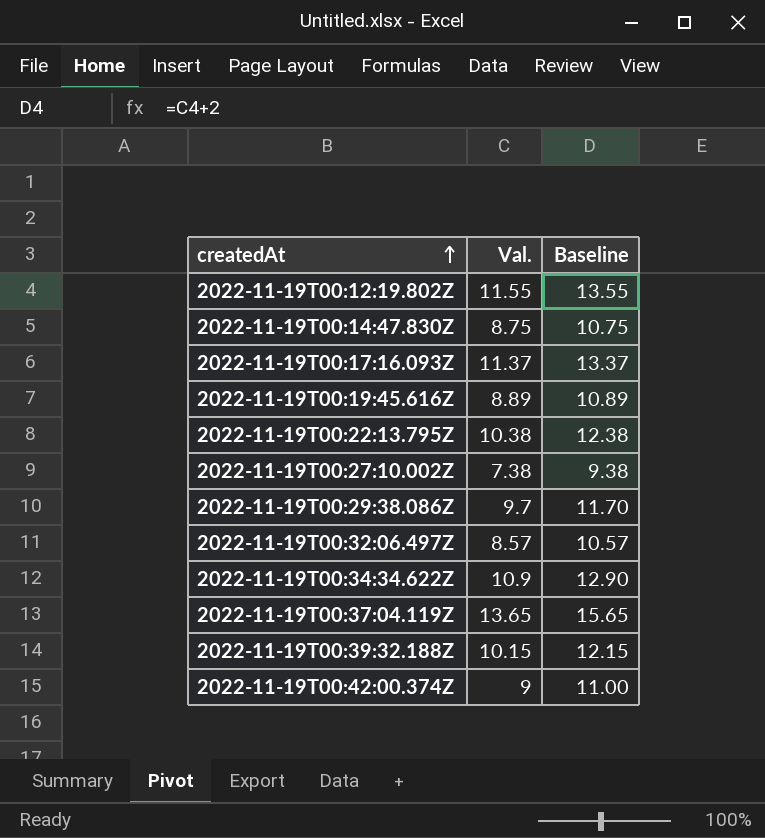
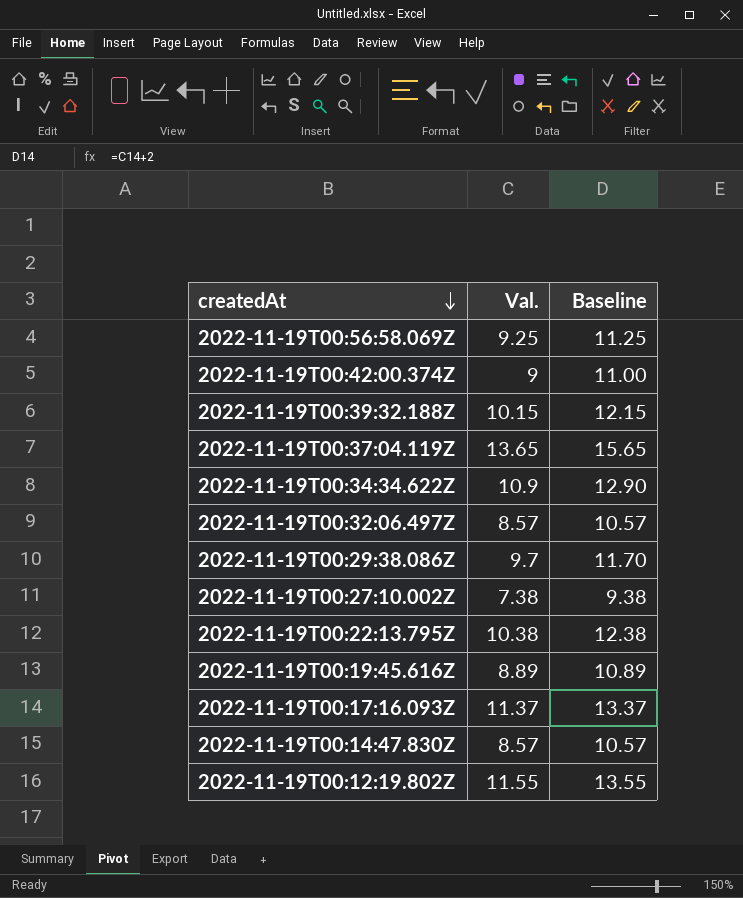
row order: createdAt ascending -> createdAt descending
row 2022-11-19T00:56:58.069Z: none -> 9.25 | 11.25
2022-11-19T00:14:47.830Z | Val.: 8.75 -> 8.57
2022-11-19T00:14:47.830Z | Baseline: 10.75 -> 10.57

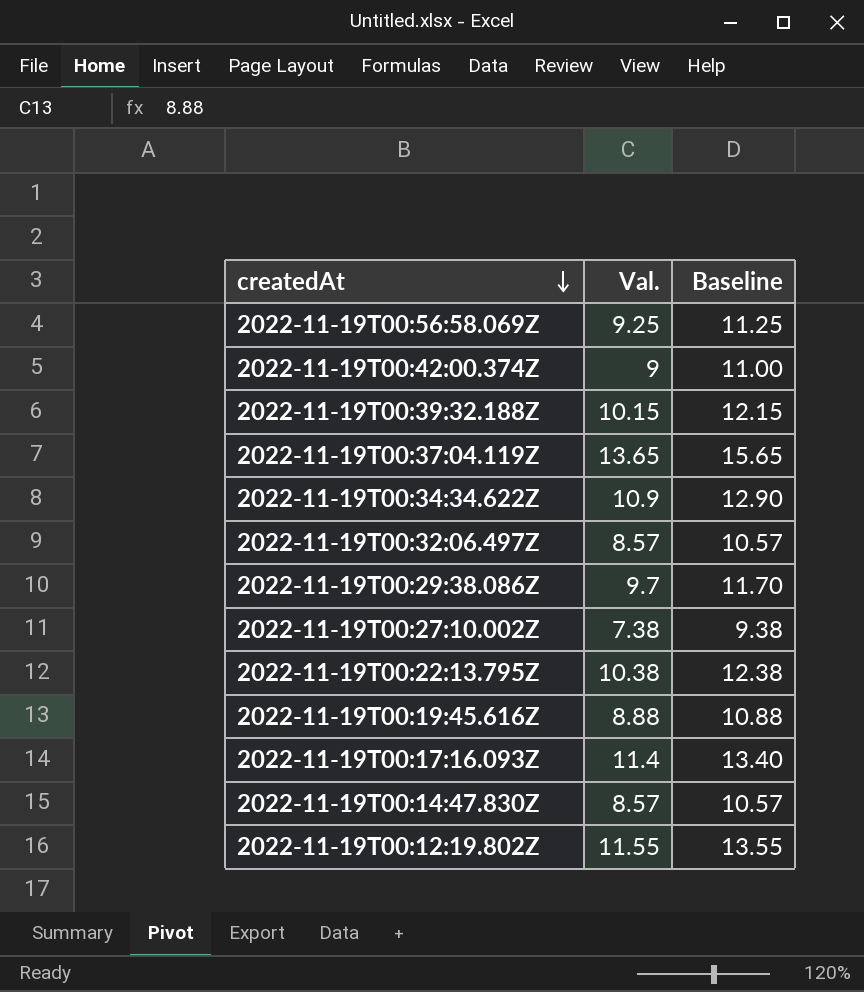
2022-11-19T00:19:45.616Z | Val.: 8.89 -> 8.88
2022-11-19T00:19:45.616Z | Baseline: 10.89 -> 10.88
2022-11-19T00:17:16.093Z | Val.: 11.37 -> 11.4
2022-11-19T00:17:16.093Z | Baseline: 13.37 -> 13.40

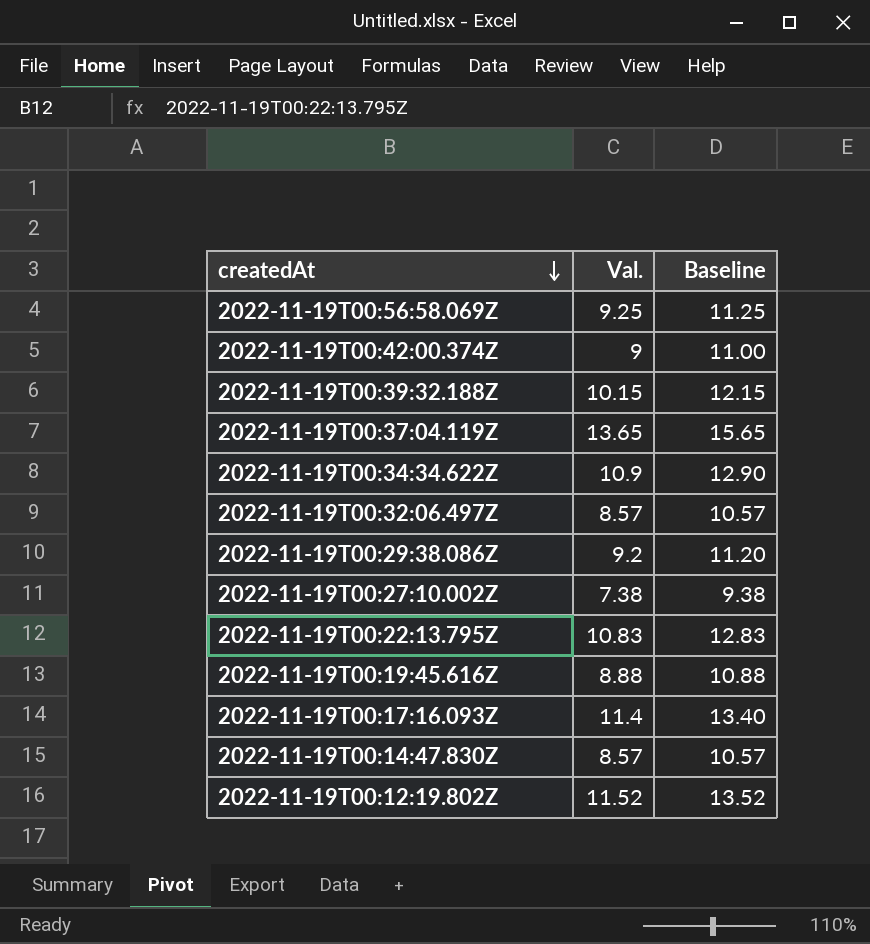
2022-11-19T00:29:38.086Z | Val.: 9.7 -> 9.2
2022-11-19T00:29:38.086Z | Baseline: 11.70 -> 11.20
2022-11-19T00:22:13.795Z | Val.: 10.38 -> 10.83
2022-11-19T00:22:13.795Z | Baseline: 12.38 -> 12.83
2022-11-19T00:12:19.802Z | Val.: 11.55 -> 11.52
2022-11-19T00:12:19.802Z | Baseline: 13.55 -> 13.52

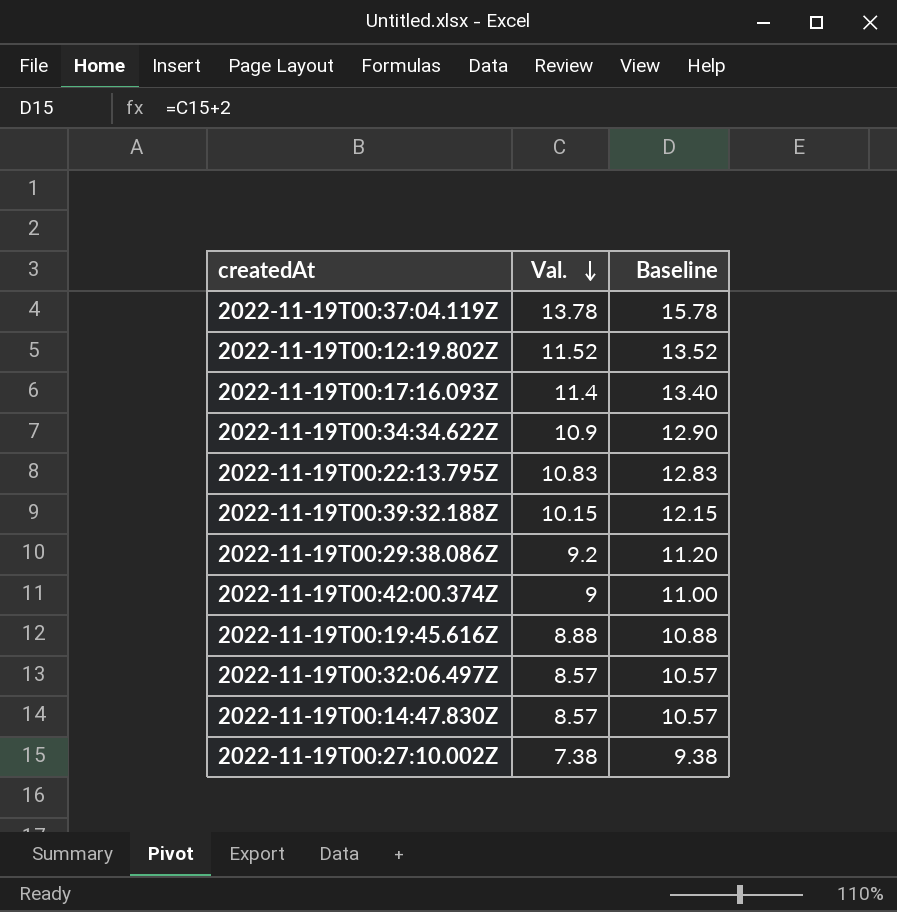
row order: createdAt descending -> Val. descending
row 2022-11-19T00:56:58.069Z: 9.25 | 11.25 -> none
2022-11-19T00:37:04.119Z | Val.: 13.65 -> 13.78
2022-11-19T00:37:04.119Z | Baseline: 15.65 -> 15.78

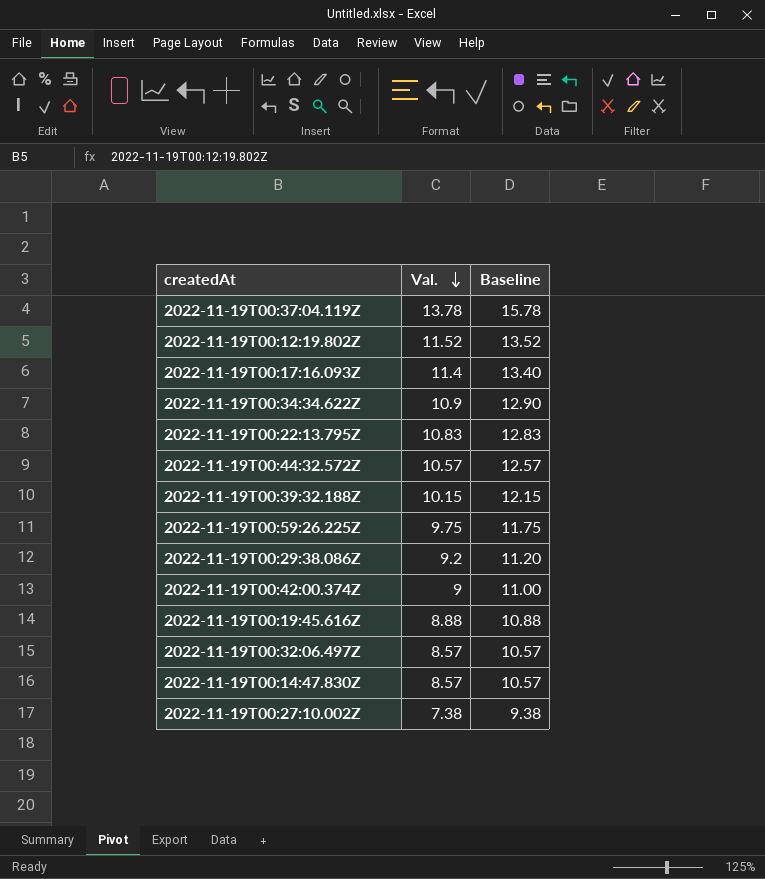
row 2022-11-19T00:44:32.572Z: none -> 10.57 | 12.57
row 2022-11-19T00:59:26.225Z: none -> 9.75 | 11.75

